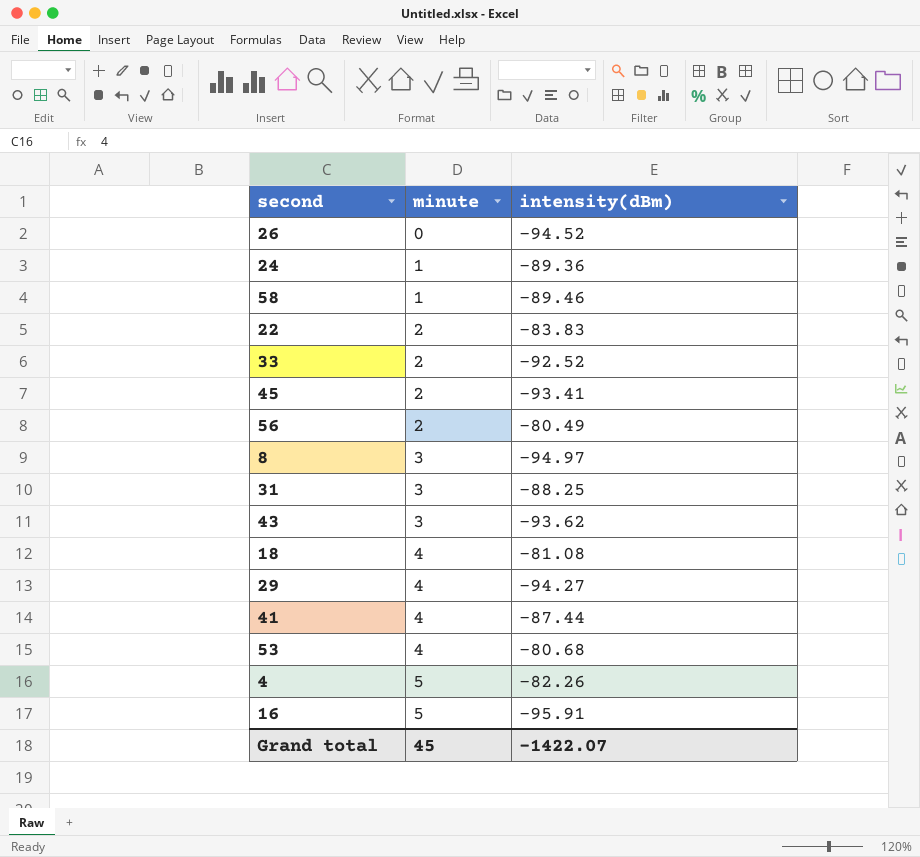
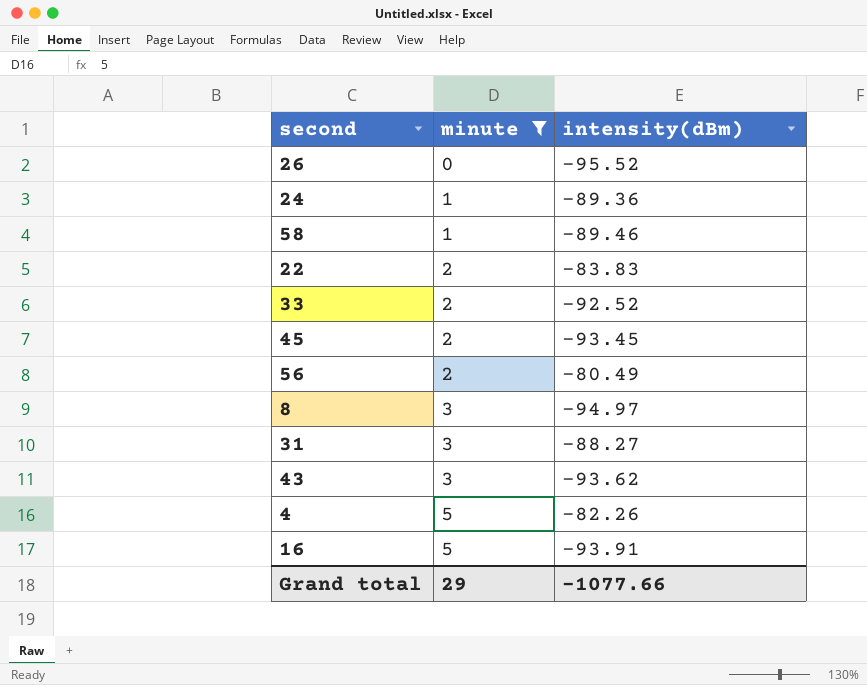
filter: none -> minute != 4
26 | intensity(dBm): -94.52 -> -95.52
45 | intensity(dBm): -93.41 -> -93.45
31 | intensity(dBm): -88.25 -> -88.27
16 | intensity(dBm): -95.91 -> -93.91
Grand total | minute: 45 -> 29
Grand total | intensity(dBm): -1422.07 -> -1077.66

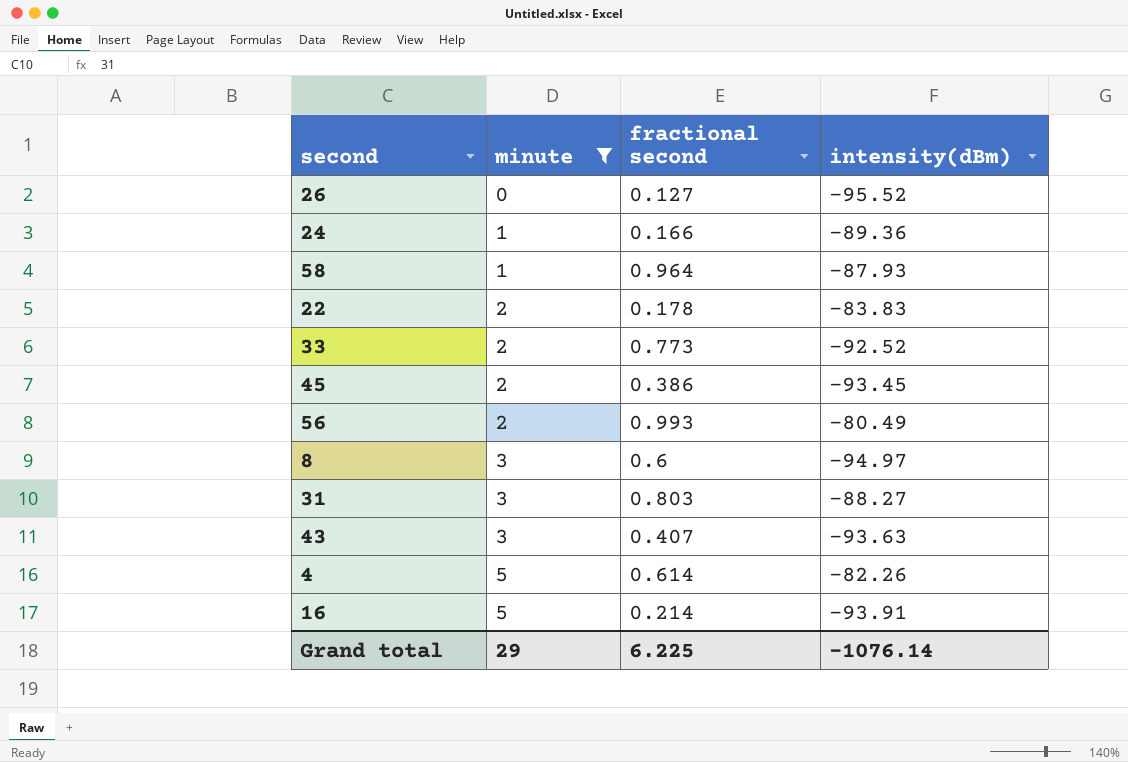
column fractional second | position: none -> 3
58 | intensity(dBm): -89.46 -> -87.93
43 | intensity(dBm): -93.62 -> -93.63
Grand total | intensity(dBm): -1077.66 -> -1076.14

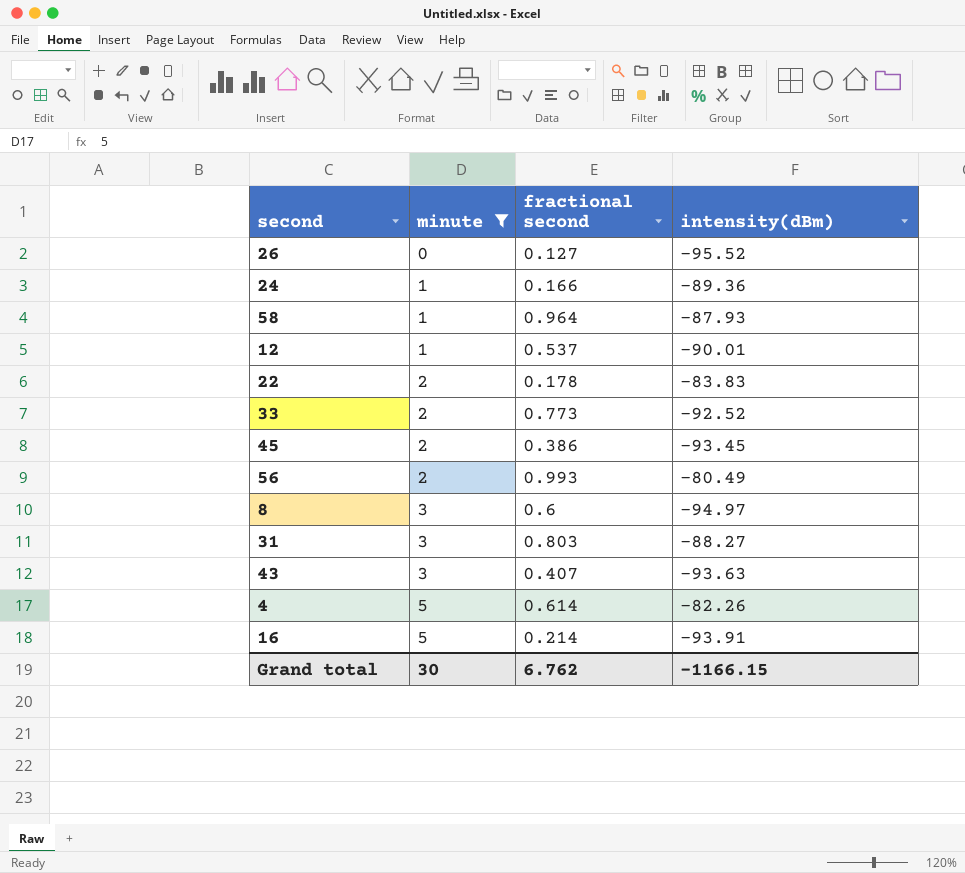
row 12: none -> 1 | 0.537 | -90.01
Grand total | minute: 29 -> 30
Grand total | fractional second: 6.225 -> 6.762
Grand total | intensity(dBm): -1076.14 -> -1166.15

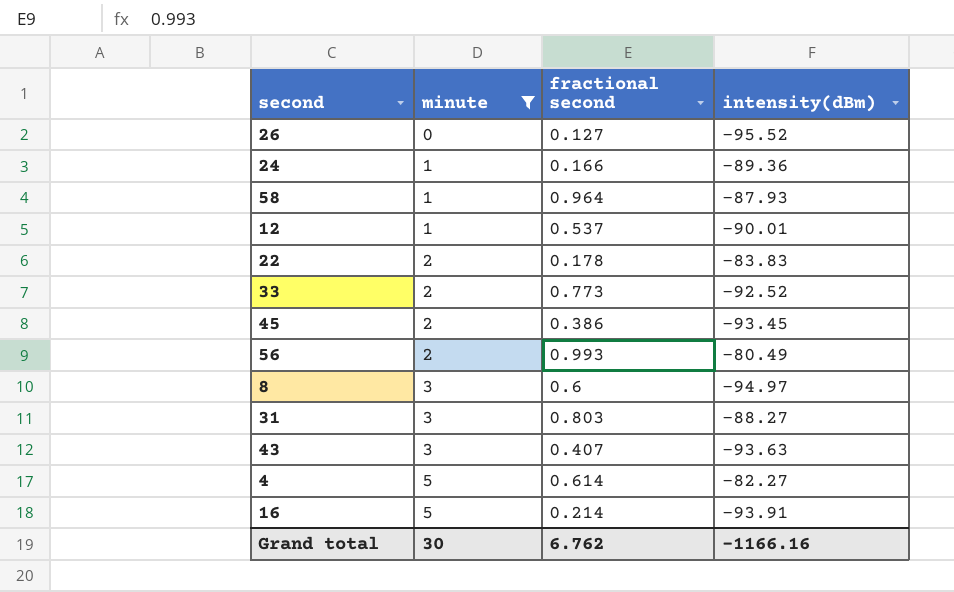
4 | intensity(dBm): -82.26 -> -82.27
Grand total | intensity(dBm): -1166.15 -> -1166.16

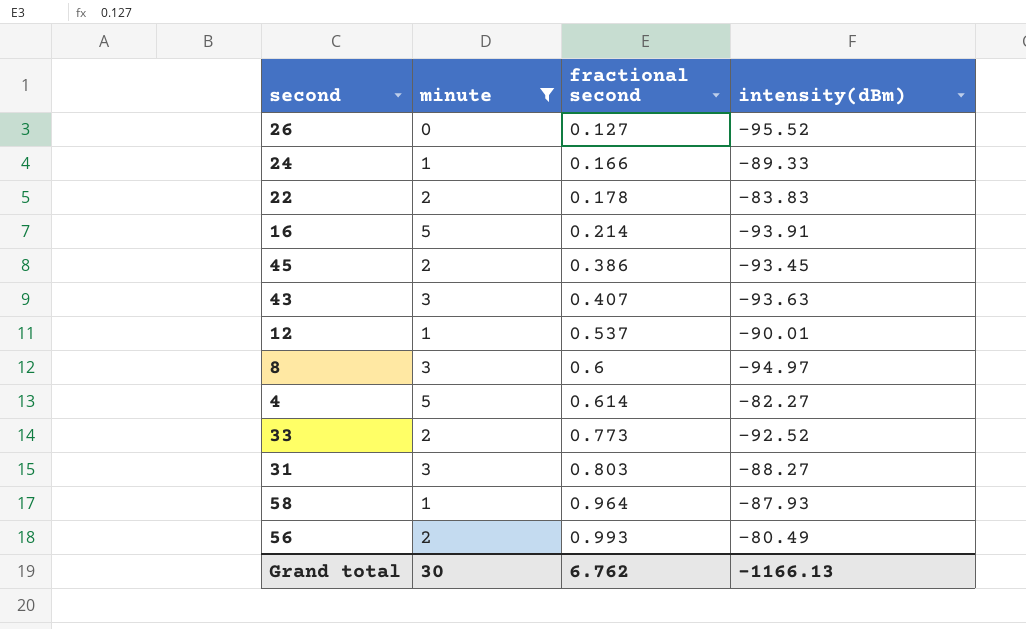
row order: minute ascending -> fractional second ascending
24 | intensity(dBm): -89.36 -> -89.33
Grand total | intensity(dBm): -1166.16 -> -1166.13

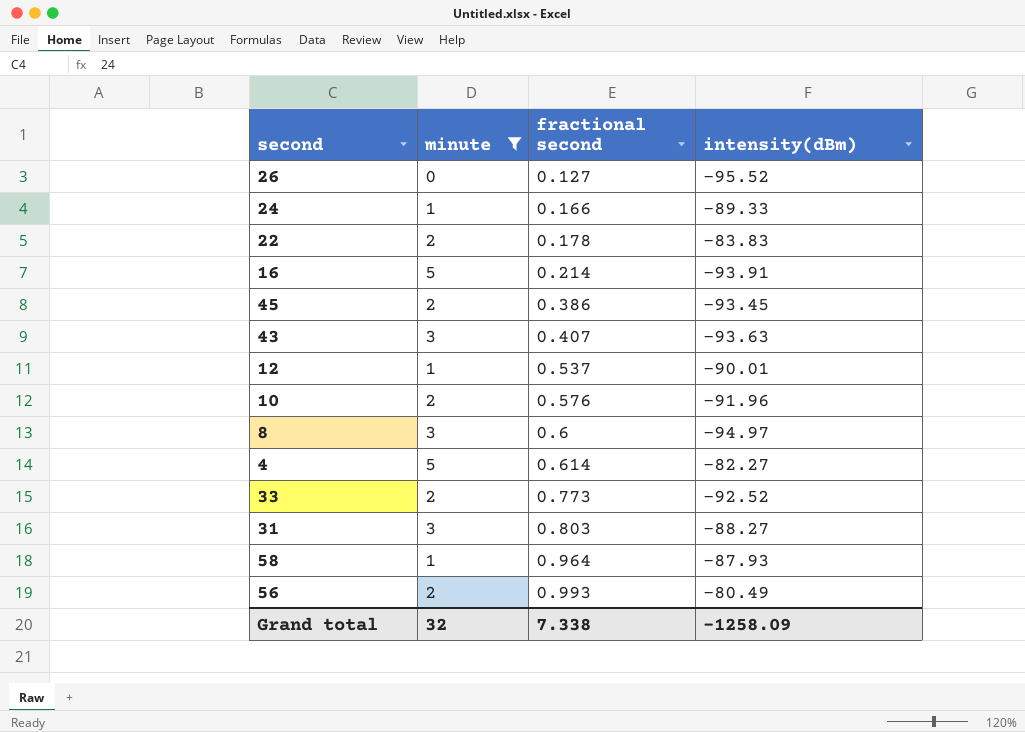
row 10: none -> 2 | 0.576 | -91.96
Grand total | minute: 30 -> 32
Grand total | fractional second: 6.762 -> 7.338
Grand total | intensity(dBm): -1166.13 -> -1258.09

